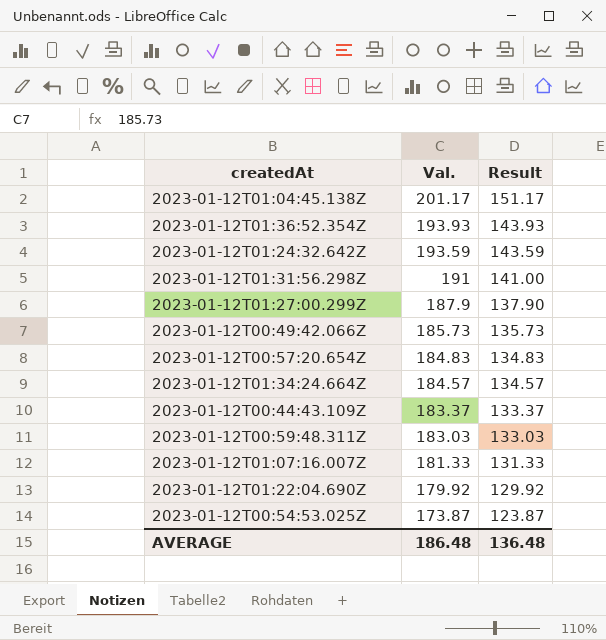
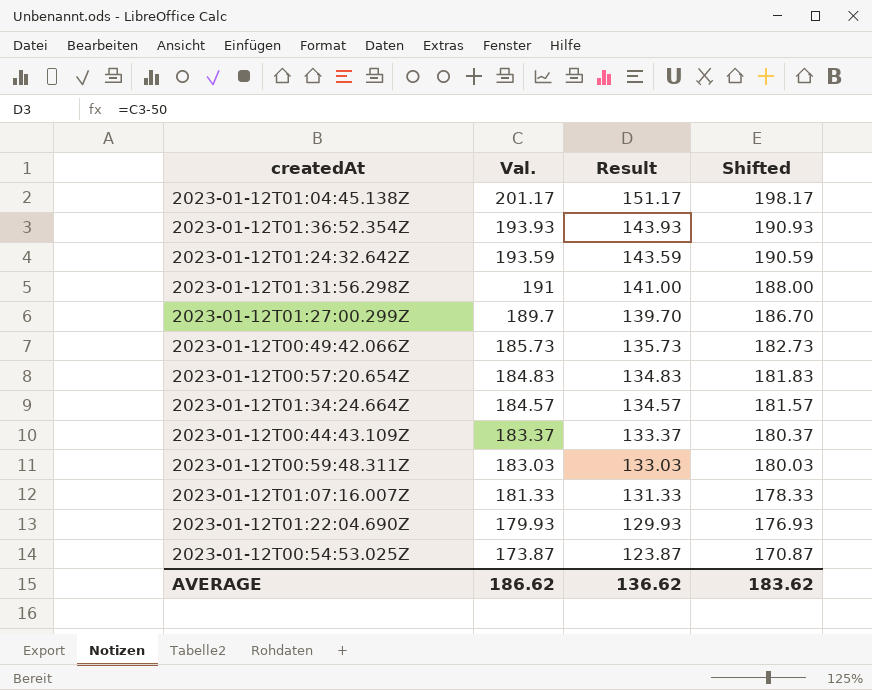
column Shifted | formula: none -> [Val.] - 3
2023-01-12T01:27:00.299Z | Val.: 187.9 -> 189.7
2023-01-12T01:27:00.299Z | Result: 137.90 -> 139.70
2023-01-12T01:22:04.690Z | Val.: 179.92 -> 179.93
2023-01-12T01:22:04.690Z | Result: 129.92 -> 129.93
AVERAGE | Val.: 186.48 -> 186.62
AVERAGE | Result: 136.48 -> 136.62

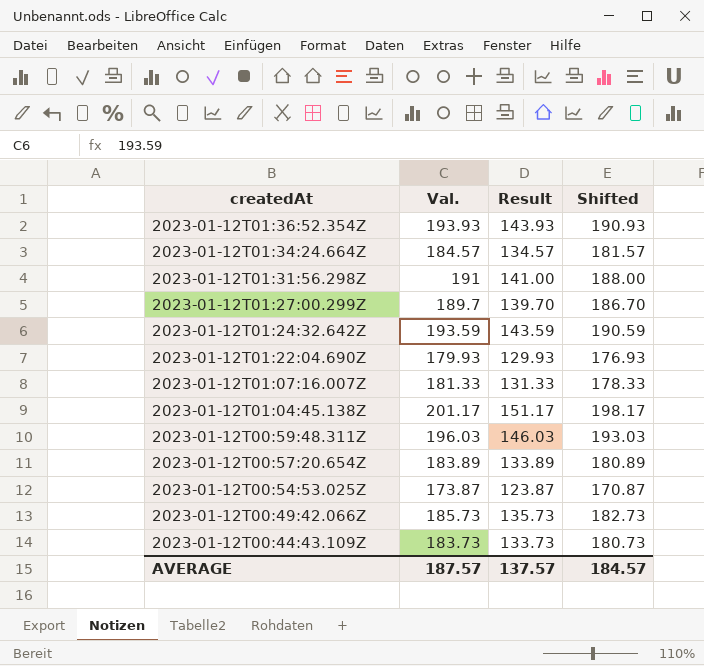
row order: Val. descending -> createdAt descending
2023-01-12T00:59:48.311Z | Val.: 183.03 -> 196.03
2023-01-12T00:59:48.311Z | Result: 133.03 -> 146.03
2023-01-12T00:59:48.311Z | Shifted: 180.03 -> 193.03
2023-01-12T00:57:20.654Z | Val.: 184.83 -> 183.89
2023-01-12T00:57:20.654Z | Result: 134.83 -> 133.89
2023-01-12T00:57:20.654Z | Shifted: 181.83 -> 180.89
2023-01-12T00:44:43.109Z | Val.: 183.37 -> 183.73
2023-01-12T00:44:43.109Z | Result: 133.37 -> 133.73
2023-01-12T00:44:43.109Z | Shifted: 180.37 -> 180.73
AVERAGE | Val.: 186.62 -> 187.57
AVERAGE | Result: 136.62 -> 137.57
AVERAGE | Shifted: 183.62 -> 184.57

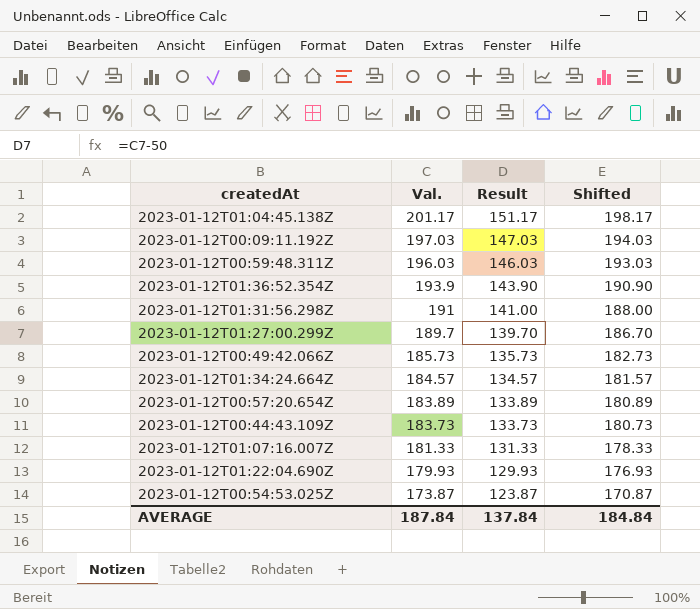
row order: createdAt descending -> Val. descending
row 2023-01-12T01:24:32.642Z: 193.59 | 143.59 | 190.59 -> none
row 2023-01-12T00:09:11.192Z: none -> 197.03 | 147.03 | 194.03
2023-01-12T01:36:52.354Z | Val.: 193.93 -> 193.9
2023-01-12T01:36:52.354Z | Result: 143.93 -> 143.90
2023-01-12T01:36:52.354Z | Shifted: 190.93 -> 190.90
AVERAGE | Val.: 187.57 -> 187.84
AVERAGE | Result: 137.57 -> 137.84
AVERAGE | Shifted: 184.57 -> 184.84

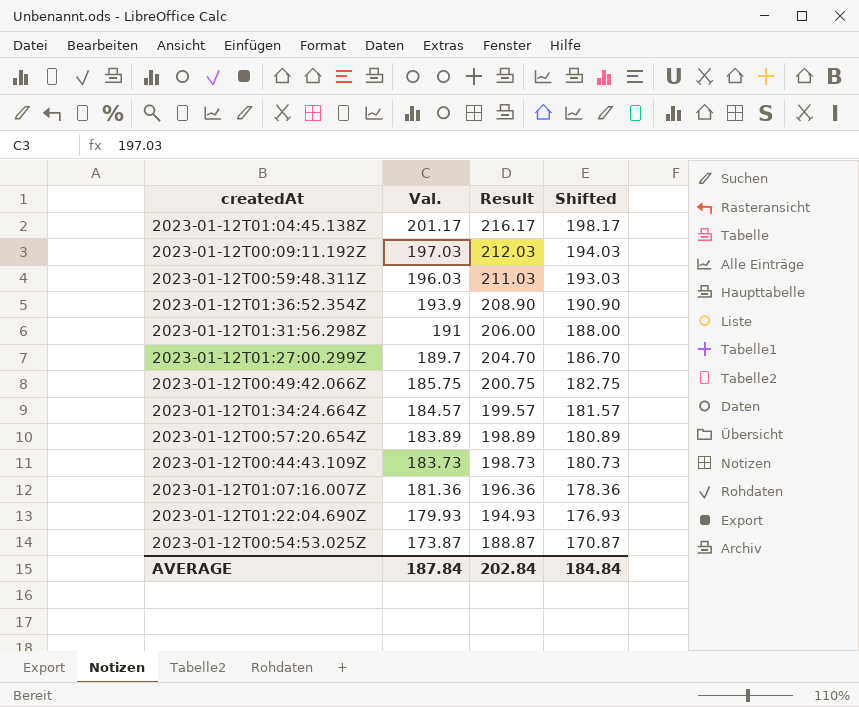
column Result | formula: [Val.] - 50 -> [Val.] + 15
2023-01-12T00:49:42.066Z | Val.: 185.73 -> 185.75
2023-01-12T00:49:42.066Z | Shifted: 182.73 -> 182.75
2023-01-12T01:07:16.007Z | Val.: 181.33 -> 181.36
2023-01-12T01:07:16.007Z | Shifted: 178.33 -> 178.36
AVERAGE | Result: 137.84 -> 202.84

